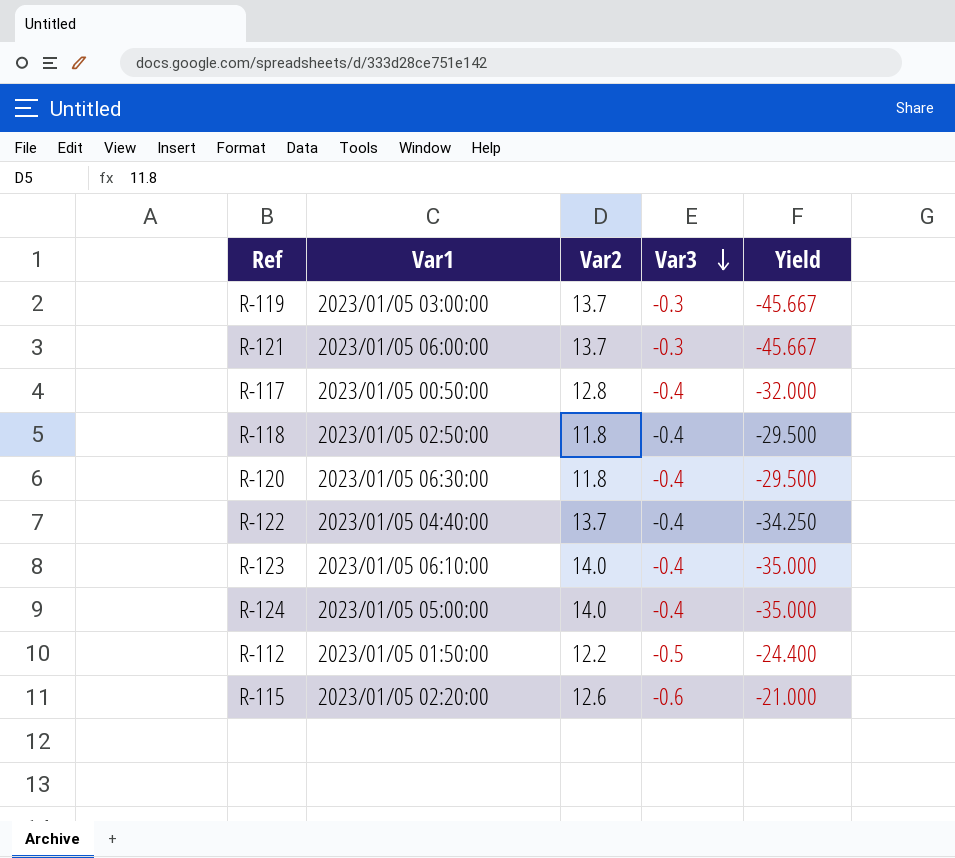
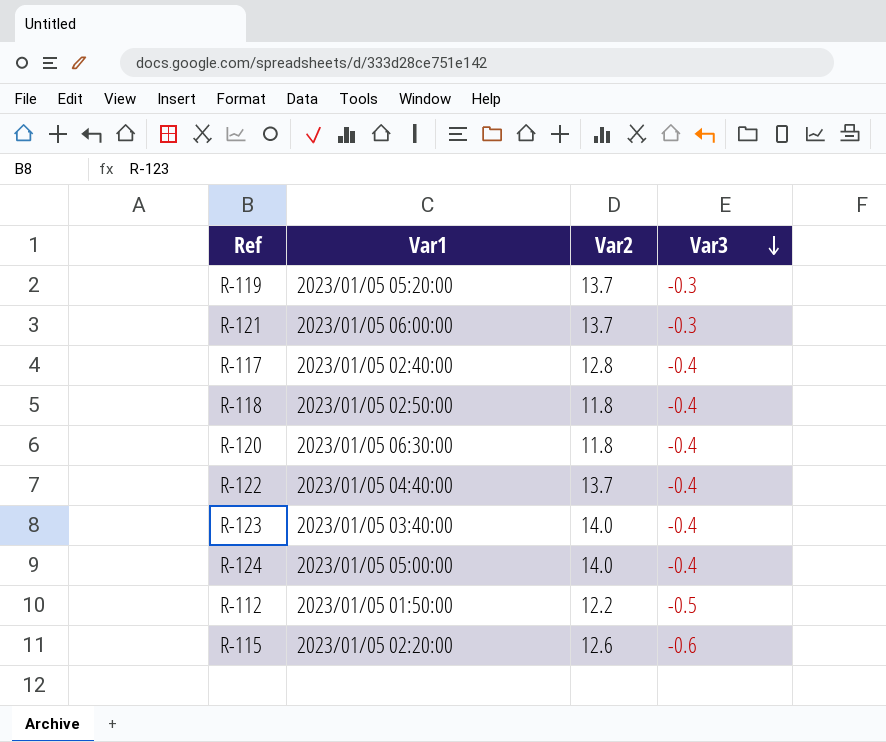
column Yield | formula: [Var2] / [Var3] -> none
R-119 | Var1: 2023/01/05 03:00:00 -> 2023/01/05 05:20:00
R-117 | Var1: 2023/01/05 00:50:00 -> 2023/01/05 02:40:00
R-123 | Var1: 2023/01/05 06:10:00 -> 2023/01/05 03:40:00

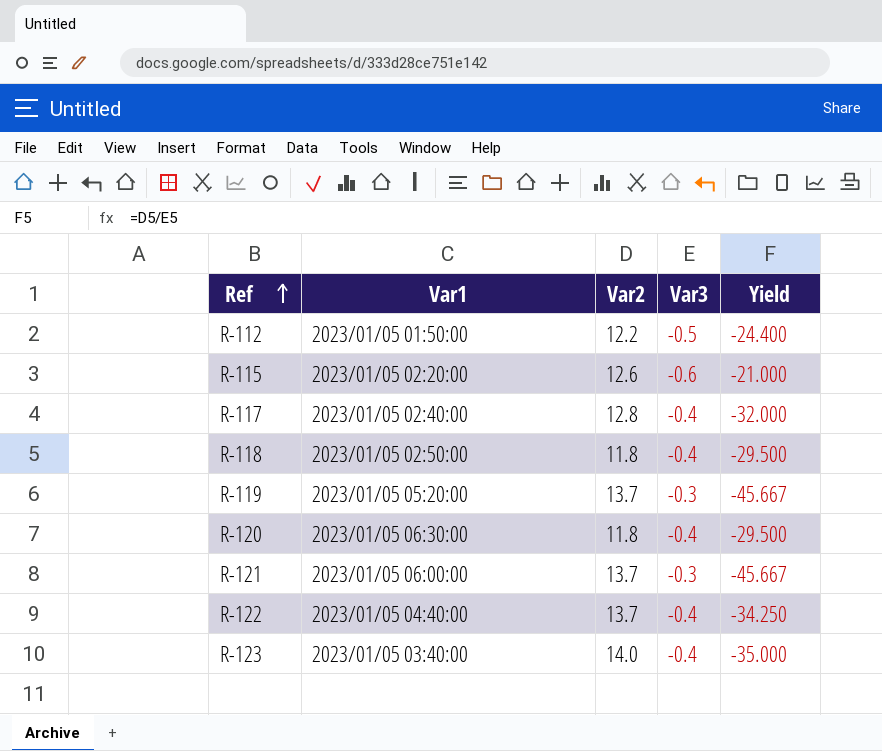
row order: Var3 descending -> Ref ascending
column Yield | formula: none -> [Var2] / [Var3]
row R-124: 2023/01/05 05:00:00 | 14.0 | -0.4 -> none

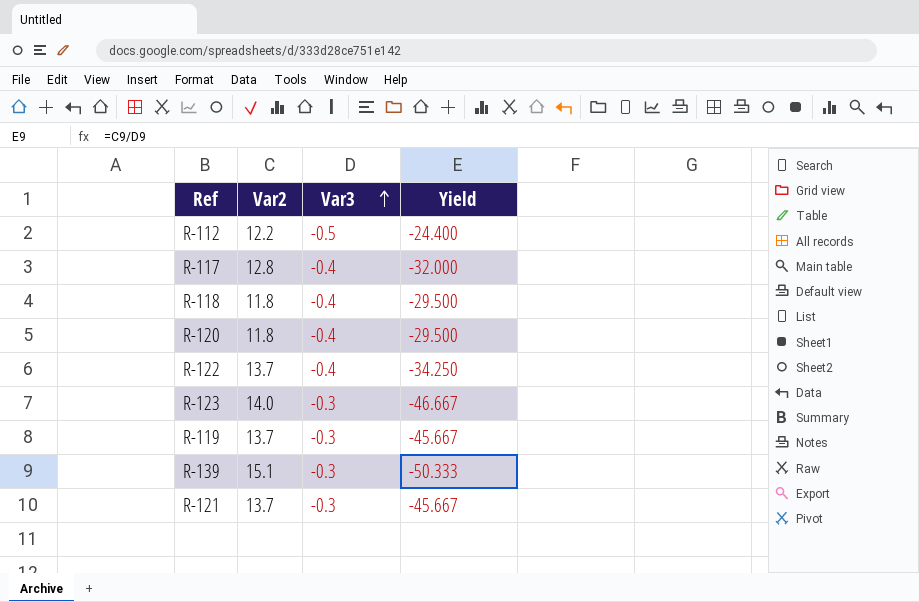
row order: Ref ascending -> Var3 ascending
column Var1 | position: 2 -> none
row R-115: 2023/01/05 02:20:00 | 12.6 | -0.6 | -21.000 -> none
R-123 | Var3: -0.4 -> -0.3
R-123 | Yield: -35.000 -> -46.667
row R-139: none -> 15.1 | -0.3 | -50.333

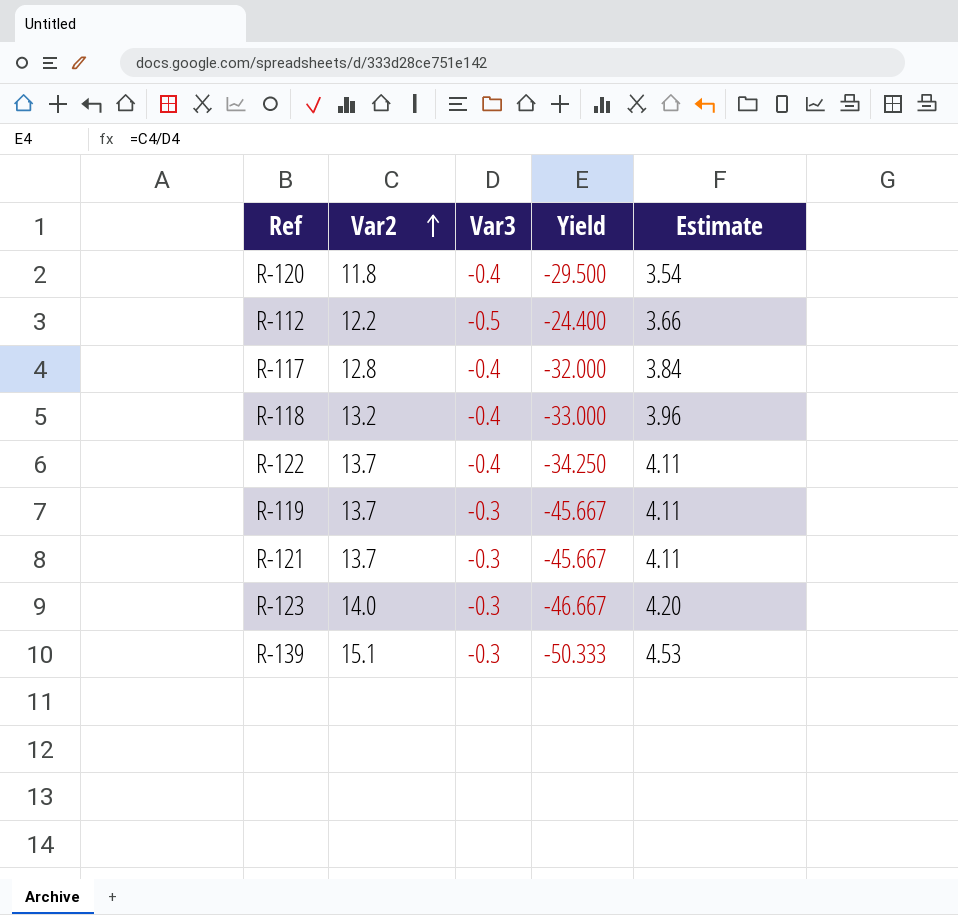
row order: Var3 ascending -> Var2 ascending
column Estimate | formula: none -> [Var2] * 0.3
R-118 | Var2: 11.8 -> 13.2
R-118 | Yield: -29.500 -> -33.000

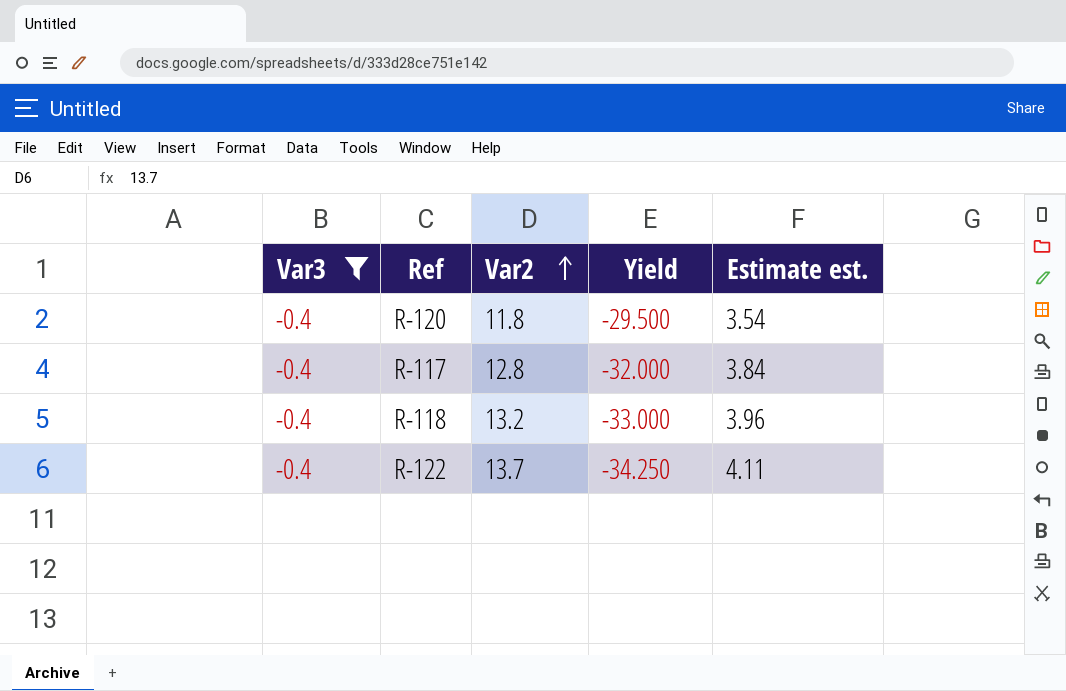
filter: none -> Var3 = -0.4
column Var3 | position: 3 -> 1
column name: Estimate -> Estimate est.

